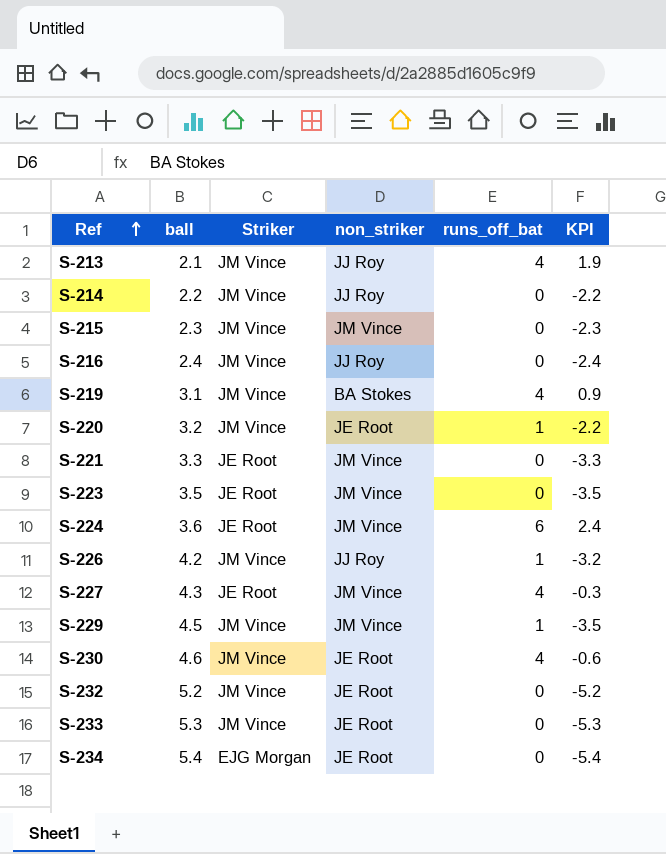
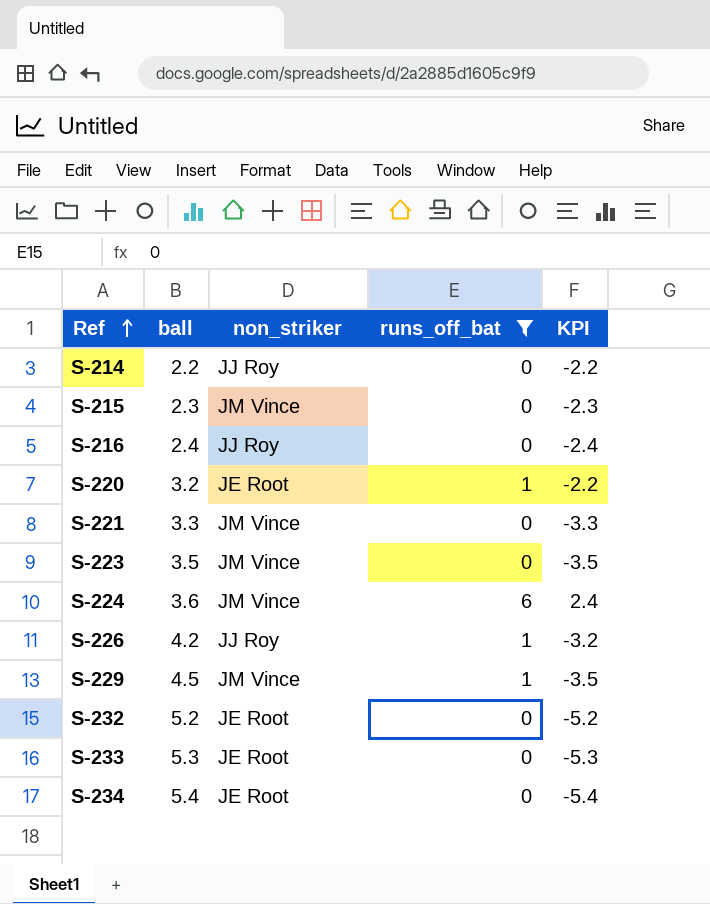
filter: none -> runs_off_bat != 4
column Striker | position: 3 -> none

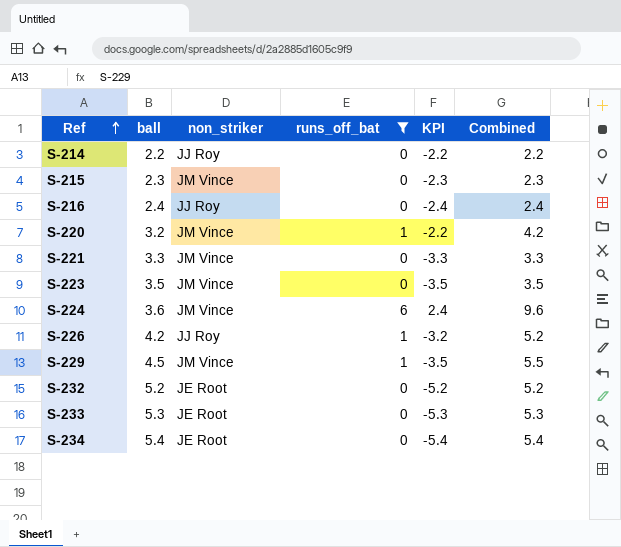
column Combined | formula: none -> [ball] + [runs_off_bat]
S-220 | non_striker: JE Root -> JM Vince

